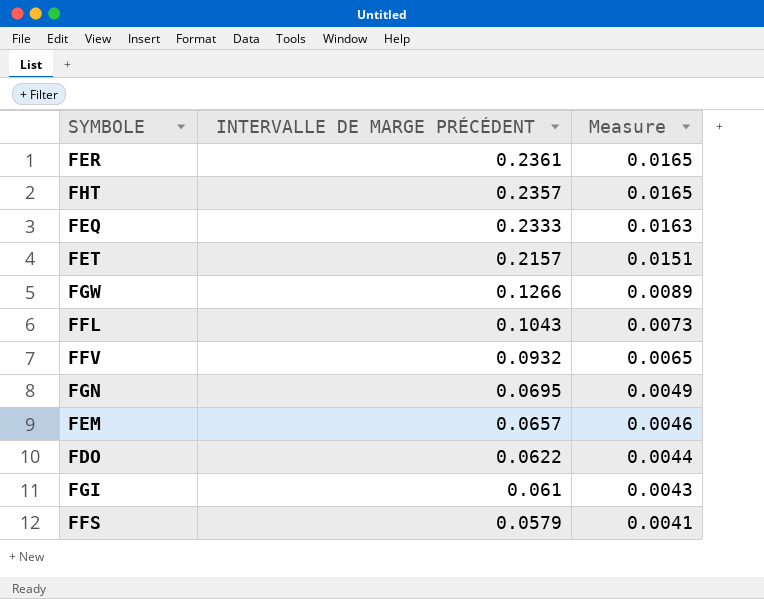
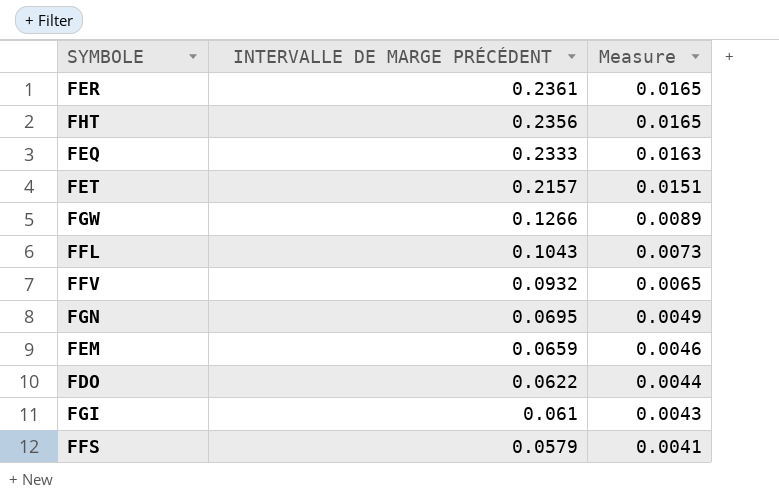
FHT | INTERVALLE DE MARGE PRÉCÉDENT: 0.2357 -> 0.2356
FEM | INTERVALLE DE MARGE PRÉCÉDENT: 0.0657 -> 0.0659

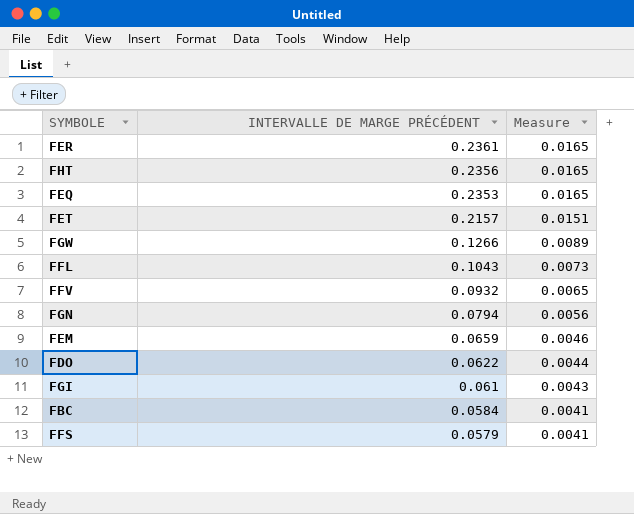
FEQ | INTERVALLE DE MARGE PRÉCÉDENT: 0.2333 -> 0.2353
FEQ | Measure: 0.0163 -> 0.0165
FGN | INTERVALLE DE MARGE PRÉCÉDENT: 0.0695 -> 0.0794
FGN | Measure: 0.0049 -> 0.0056
row FBC: none -> 0.0584 | 0.0041

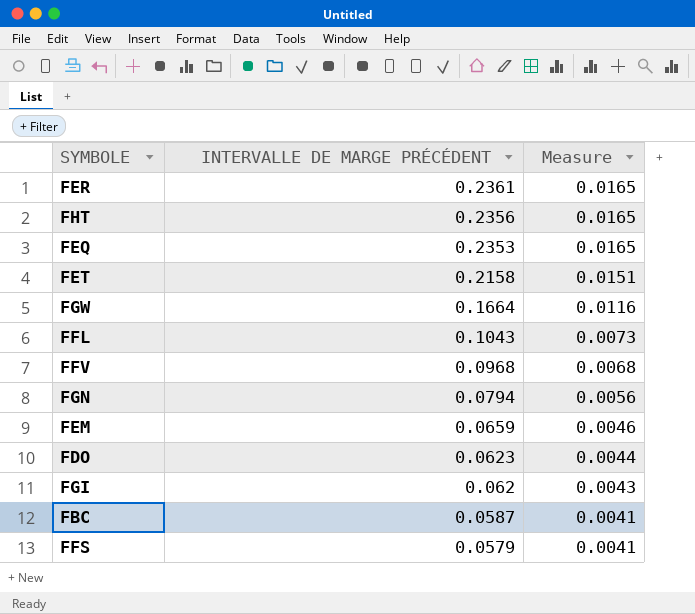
FET | INTERVALLE DE MARGE PRÉCÉDENT: 0.2157 -> 0.2158
FGW | INTERVALLE DE MARGE PRÉCÉDENT: 0.1266 -> 0.1664
FGW | Measure: 0.0089 -> 0.0116
FFV | INTERVALLE DE MARGE PRÉCÉDENT: 0.0932 -> 0.0968
FFV | Measure: 0.0065 -> 0.0068
FDO | INTERVALLE DE MARGE PRÉCÉDENT: 0.0622 -> 0.0623
FGI | INTERVALLE DE MARGE PRÉCÉDENT: 0.061 -> 0.062
FBC | INTERVALLE DE MARGE PRÉCÉDENT: 0.0584 -> 0.0587

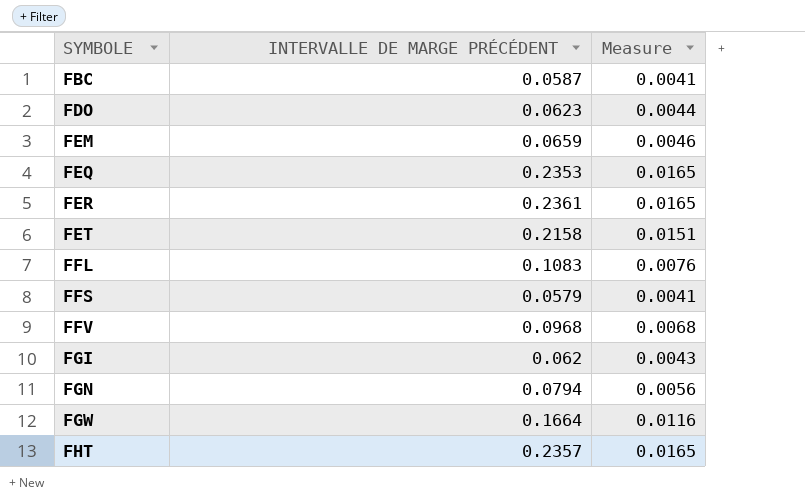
row order: INTERVALLE DE MARGE PRÉCÉDENT descending -> SYMBOLE ascending
FFL | INTERVALLE DE MARGE PRÉCÉDENT: 0.1043 -> 0.1083
FFL | Measure: 0.0073 -> 0.0076
FHT | INTERVALLE DE MARGE PRÉCÉDENT: 0.2356 -> 0.2357

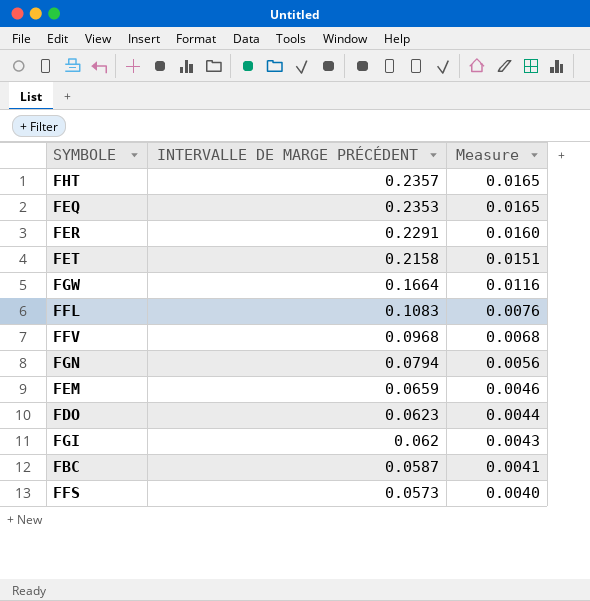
row order: SYMBOLE ascending -> INTERVALLE DE MARGE PRÉCÉDENT descending
FER | INTERVALLE DE MARGE PRÉCÉDENT: 0.2361 -> 0.2291
FER | Measure: 0.0165 -> 0.0160
FFS | INTERVALLE DE MARGE PRÉCÉDENT: 0.0579 -> 0.0573
FFS | Measure: 0.0041 -> 0.0040

